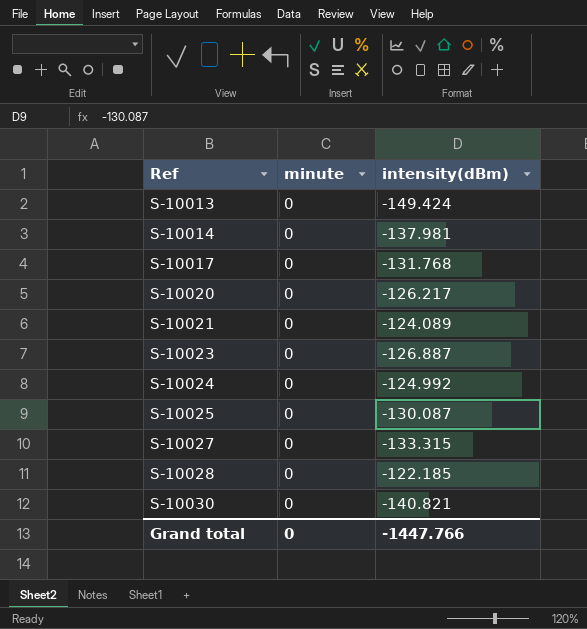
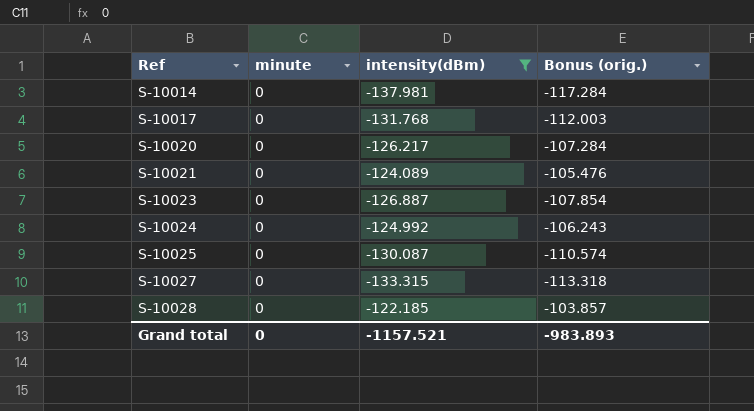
filter: none -> intensity(dBm) >= -137.981
column Bonus (orig.) | formula: none -> [intensity(dBm)] * 0.85
Grand total | intensity(dBm): -1447.766 -> -1157.521

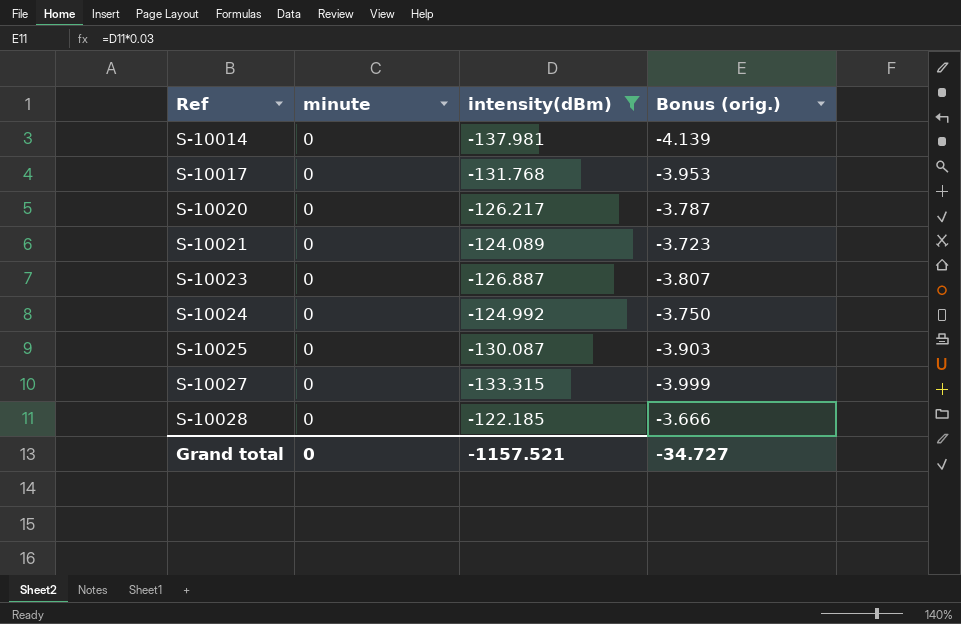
column Bonus (orig.) | formula: [intensity(dBm)] * 0.85 -> [intensity(dBm)] * 0.03
Grand total | Bonus (orig.): -983.893 -> -34.727

